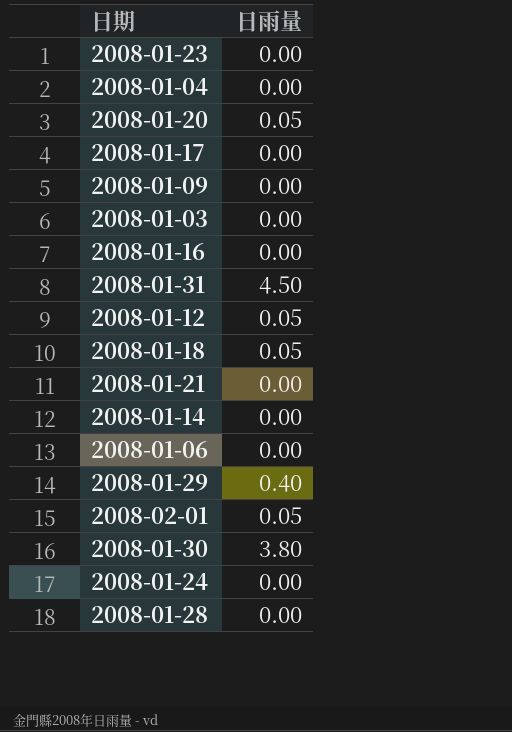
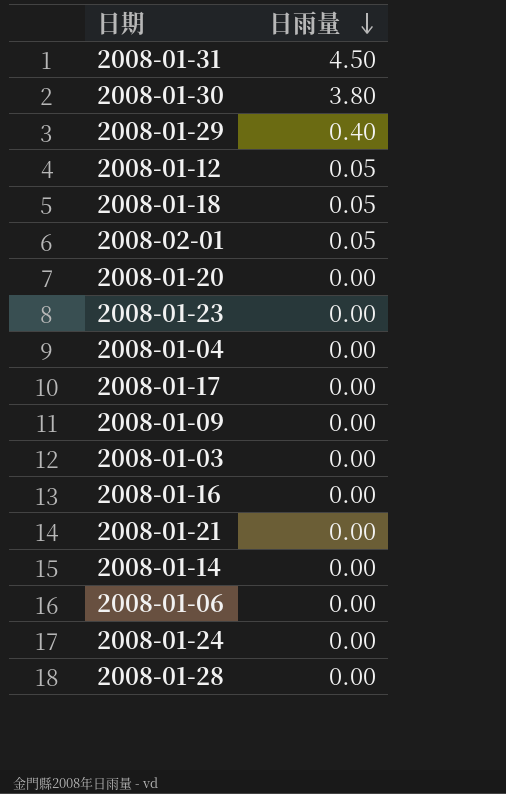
row order: none -> 日雨量 descending
2008-01-20 | 日雨量: 0.05 -> 0.00

